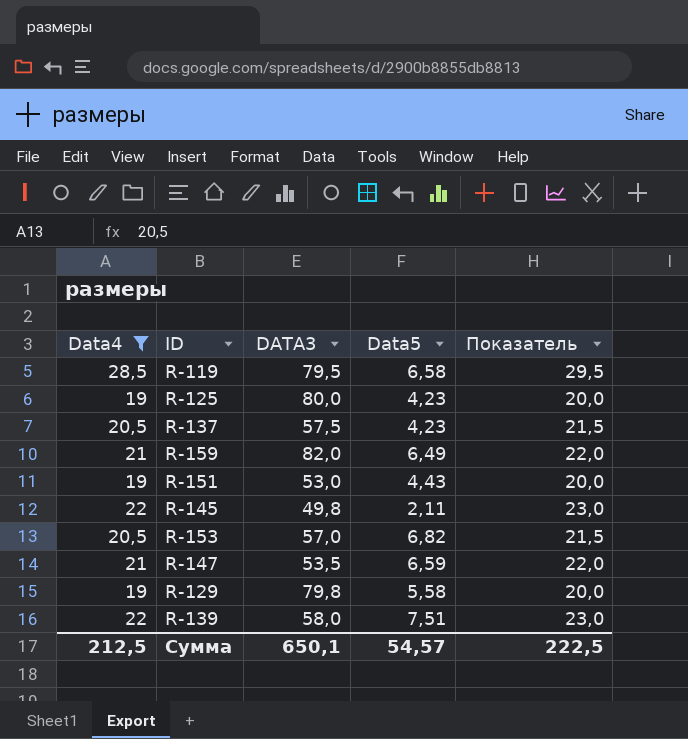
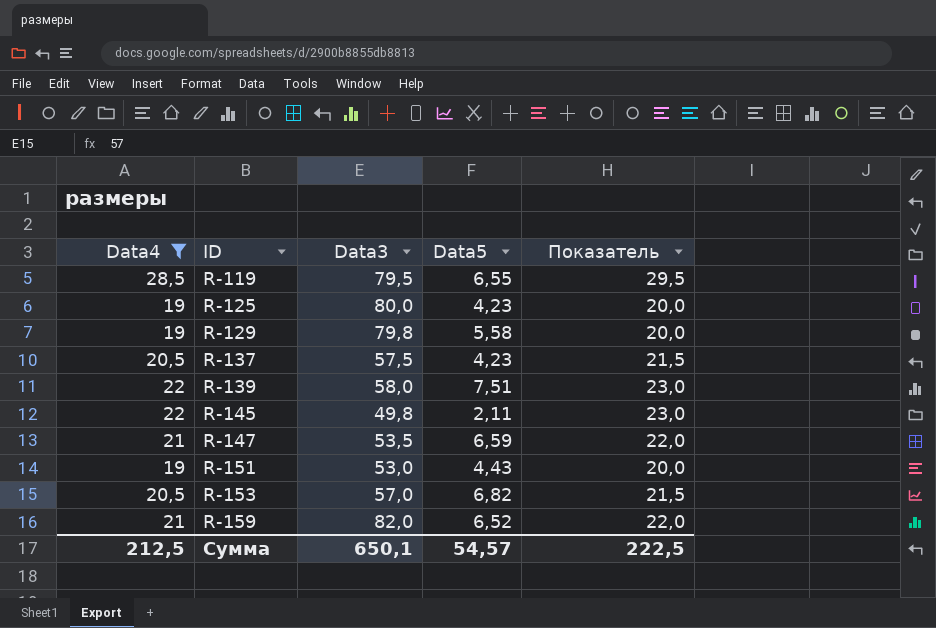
row order: none -> ID ascending
column name: DATA3 -> Data3
R-119 | Data5: 6,58 -> 6,55
R-159 | Data5: 6,49 -> 6,52

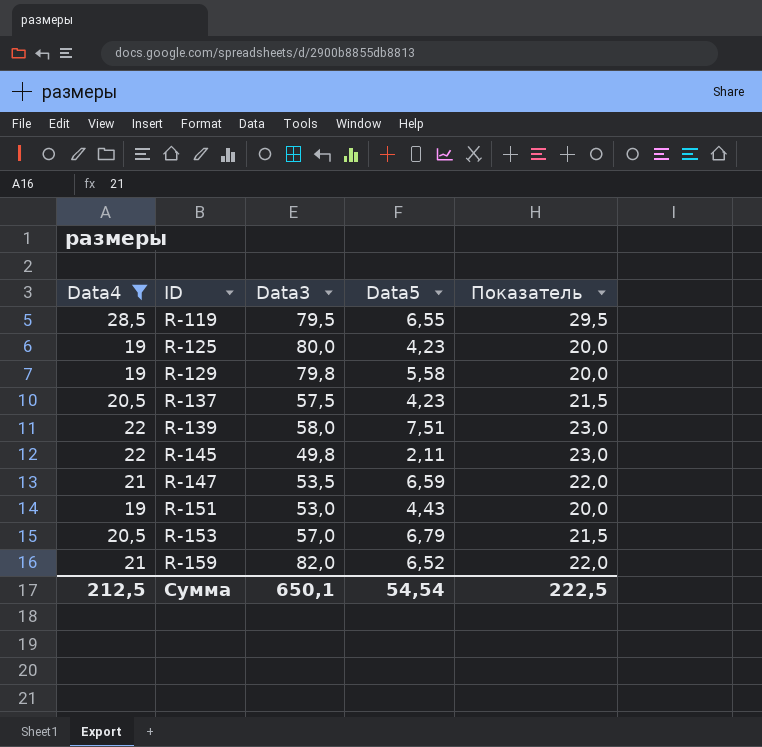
R-153 | Data5: 6,82 -> 6,79
Сумма | Data5: 54,57 -> 54,54

